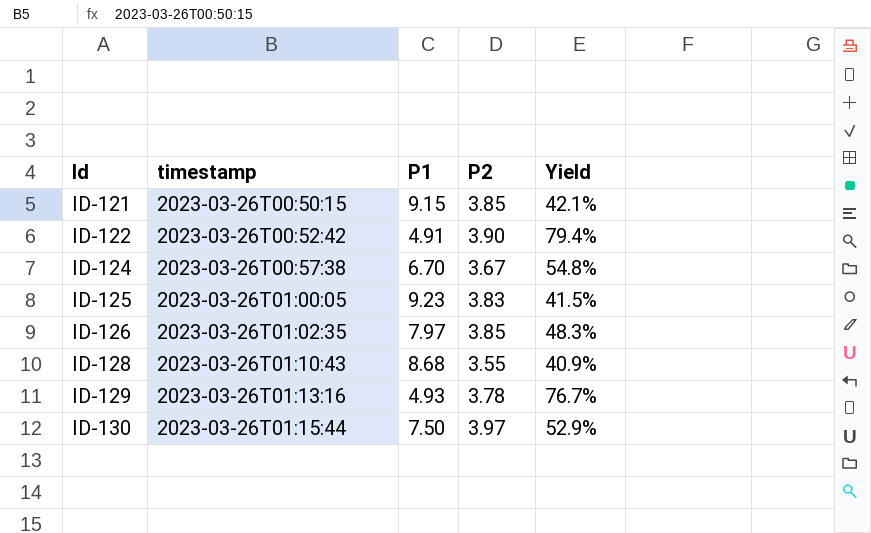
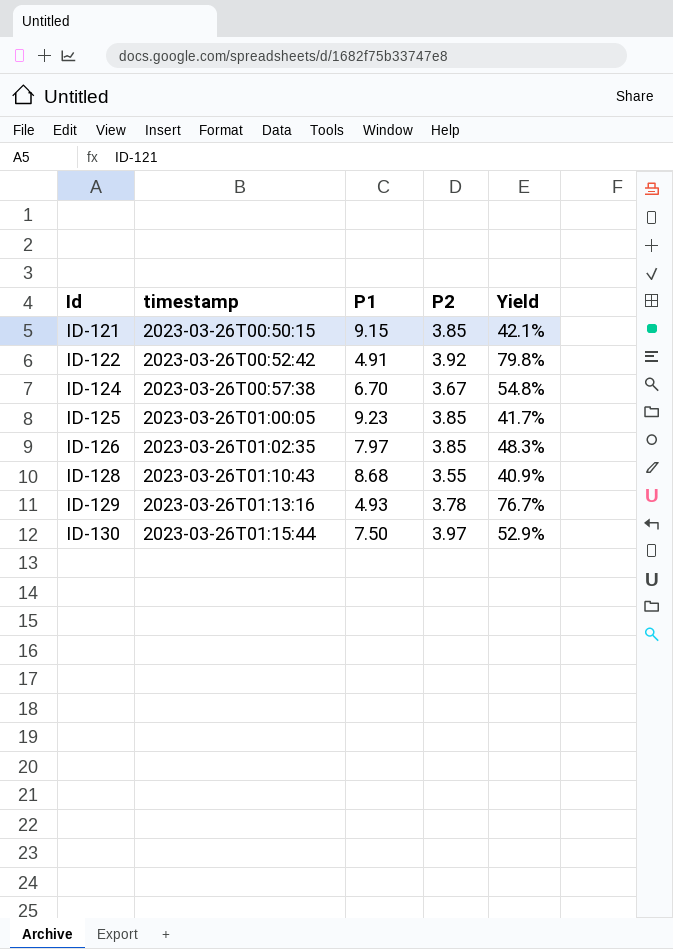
ID-122 | P2: 3.90 -> 3.92
ID-122 | Yield: 79.4% -> 79.8%
ID-125 | P2: 3.83 -> 3.85
ID-125 | Yield: 41.5% -> 41.7%

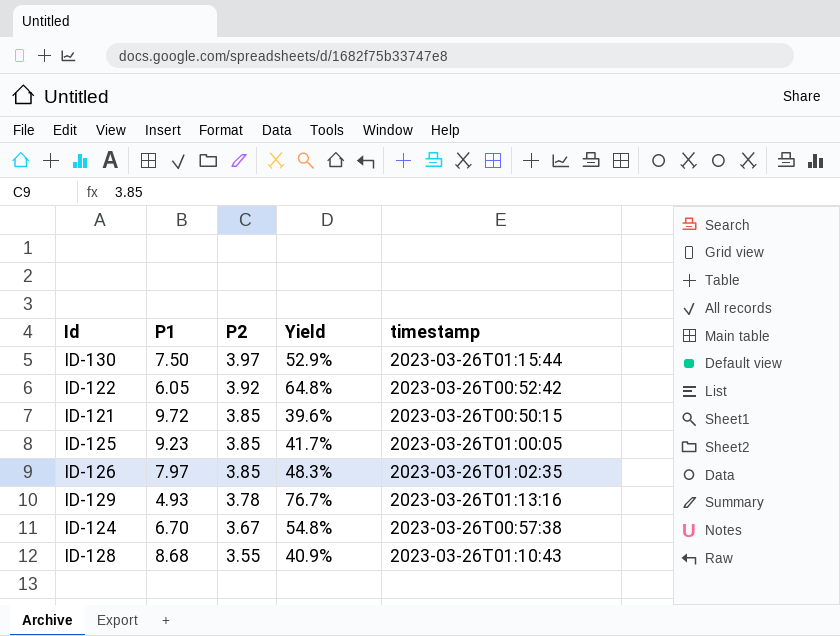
row order: Id ascending -> P2 descending
column timestamp | position: 2 -> 5
ID-122 | P1: 4.91 -> 6.05
ID-122 | Yield: 79.8% -> 64.8%
ID-121 | P1: 9.15 -> 9.72
ID-121 | Yield: 42.1% -> 39.6%

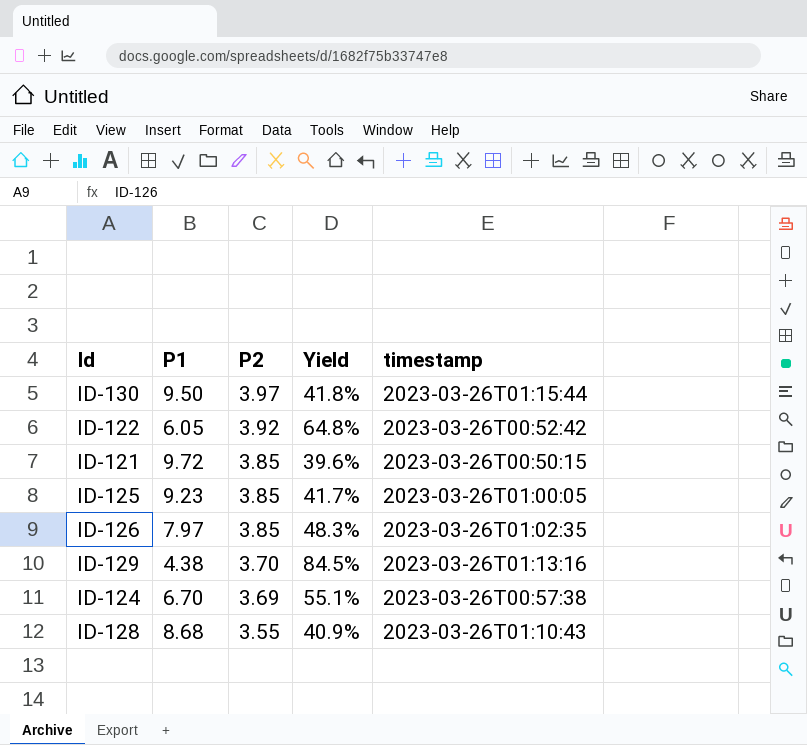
ID-130 | P1: 7.50 -> 9.50
ID-130 | Yield: 52.9% -> 41.8%
ID-129 | P1: 4.93 -> 4.38
ID-129 | P2: 3.78 -> 3.70
ID-129 | Yield: 76.7% -> 84.5%
ID-124 | P2: 3.67 -> 3.69
ID-124 | Yield: 54.8% -> 55.1%

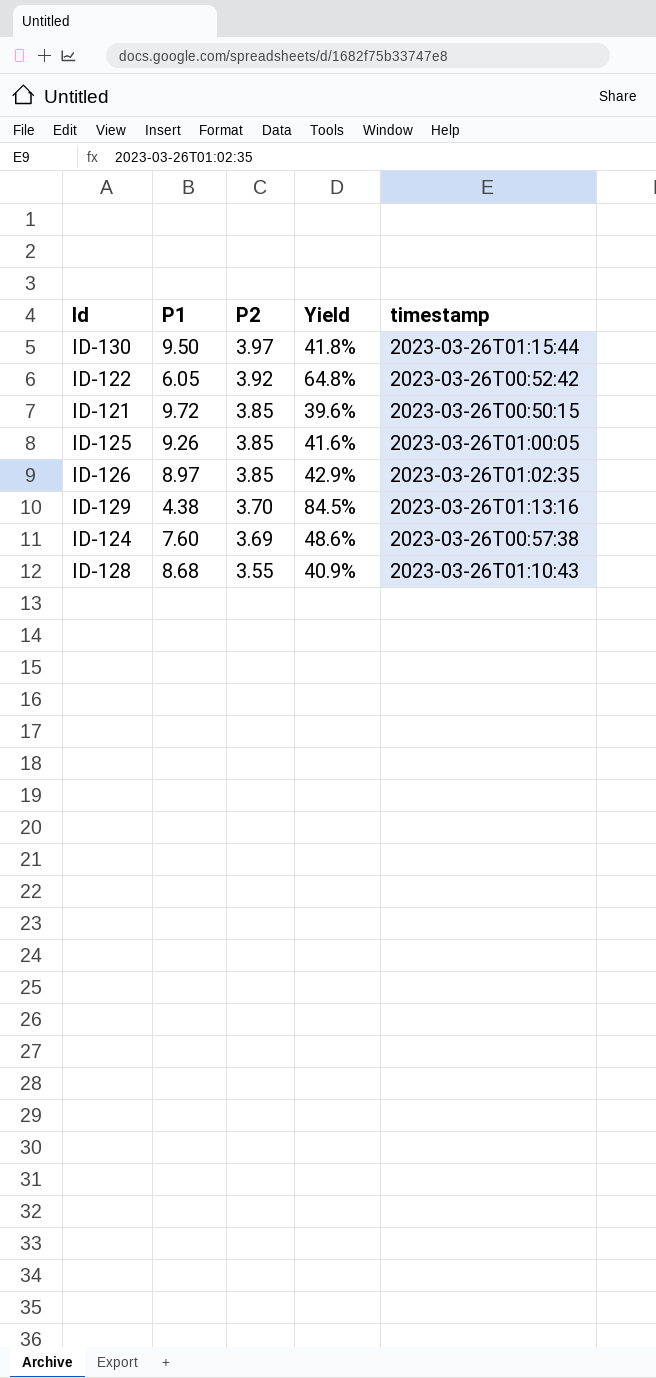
ID-125 | P1: 9.23 -> 9.26
ID-125 | Yield: 41.7% -> 41.6%
ID-126 | P1: 7.97 -> 8.97
ID-126 | Yield: 48.3% -> 42.9%
ID-124 | P1: 6.70 -> 7.60
ID-124 | Yield: 55.1% -> 48.6%

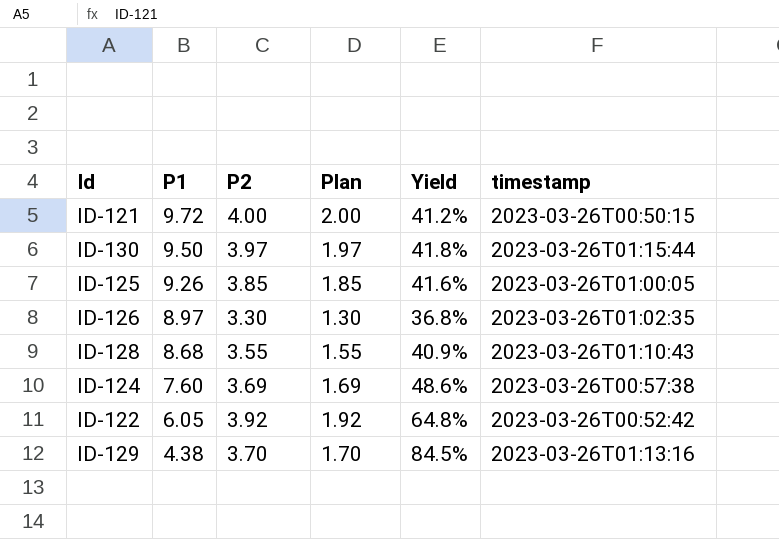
row order: P2 descending -> P1 descending
column Plan | formula: none -> [P2] - 2
ID-121 | P2: 3.85 -> 4.00
ID-121 | Yield: 39.6% -> 41.2%
ID-126 | P2: 3.85 -> 3.30
ID-126 | Yield: 42.9% -> 36.8%

